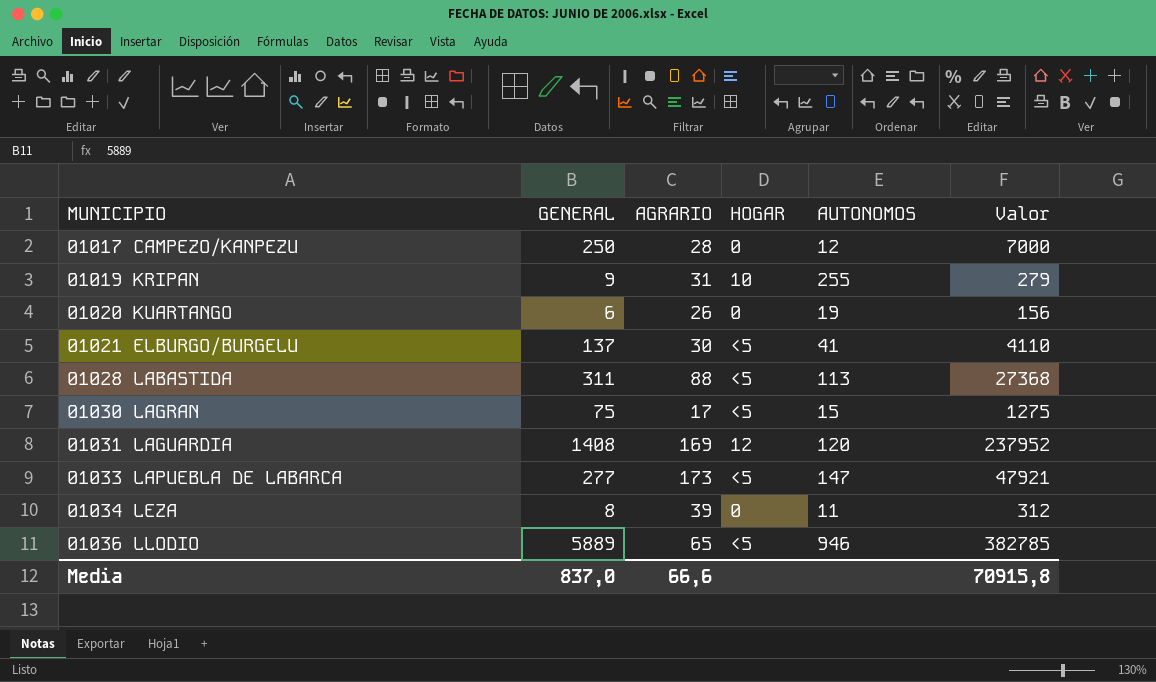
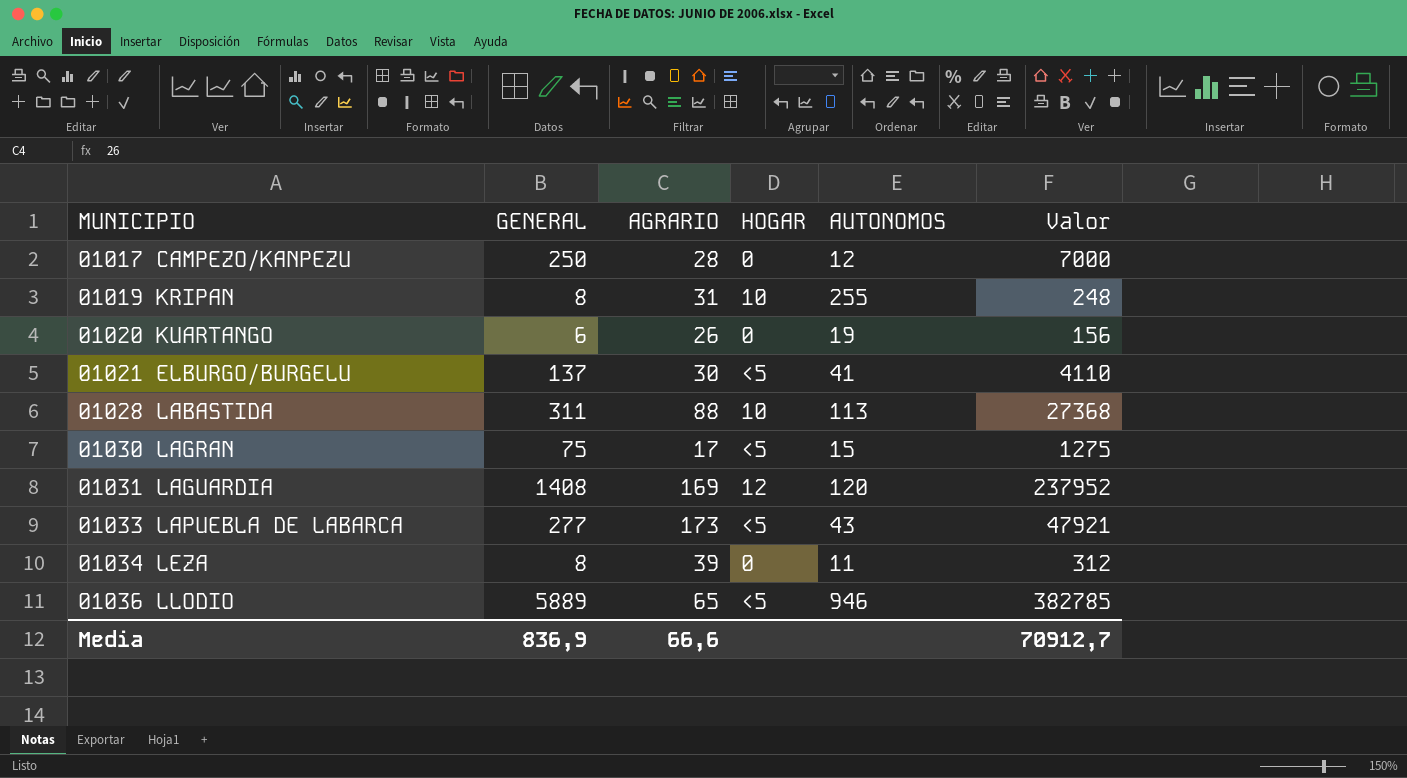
01019 KRIPAN | GENERAL: 9 -> 8
01019 KRIPAN | Valor: 279 -> 248
01028 LABASTIDA | HOGAR: <5 -> 10
01033 LAPUEBLA DE LABARCA | AUTONOMOS: 147 -> 43
Media | GENERAL: 837,0 -> 836,9
Media | Valor: 70915,8 -> 70912,7

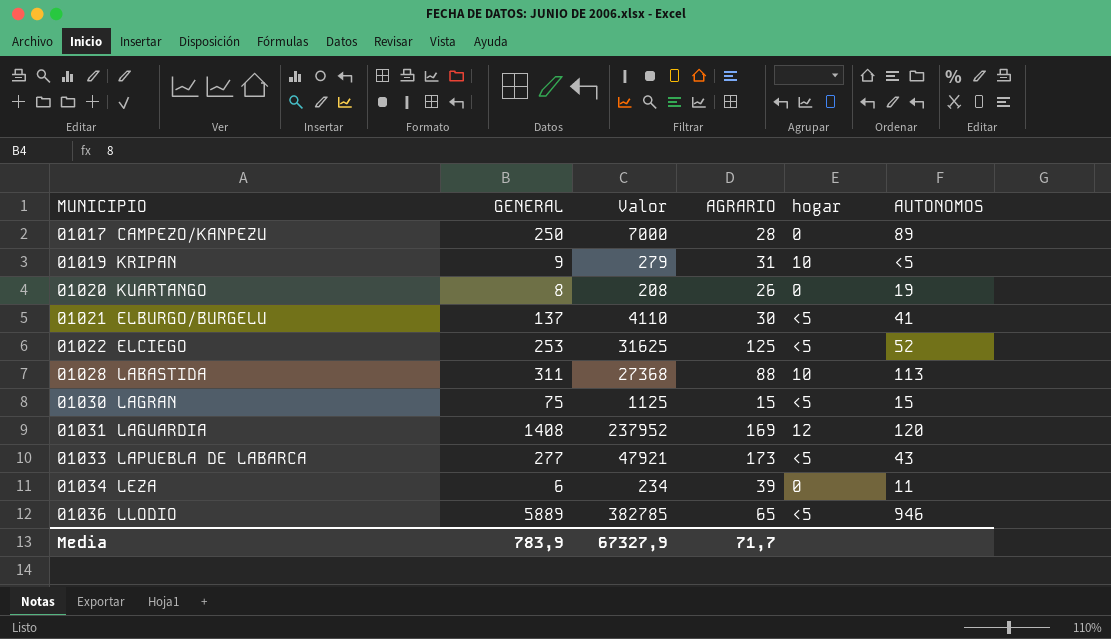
column Valor | position: 6 -> 3
column name: HOGAR -> hogar
01017 CAMPEZO/KANPEZU | AUTONOMOS: 12 -> 89
01019 KRIPAN | GENERAL: 8 -> 9
01019 KRIPAN | Valor: 248 -> 279
01019 KRIPAN | AUTONOMOS: 255 -> <5
01020 KUARTANGO | GENERAL: 6 -> 8
01020 KUARTANGO | Valor: 156 -> 208
row 01022 ELCIEGO: none -> 253 | 31625 | 125 | <5 | 52
01030 LAGRAN | Valor: 1275 -> 1125
01030 LAGRAN | AGRARIO: 17 -> 15
01034 LEZA | GENERAL: 8 -> 6
01034 LEZA | Valor: 312 -> 234
Media | GENERAL: 836,9 -> 783,9
Media | Valor: 70912,7 -> 67327,9
Media | AGRARIO: 66,6 -> 71,7

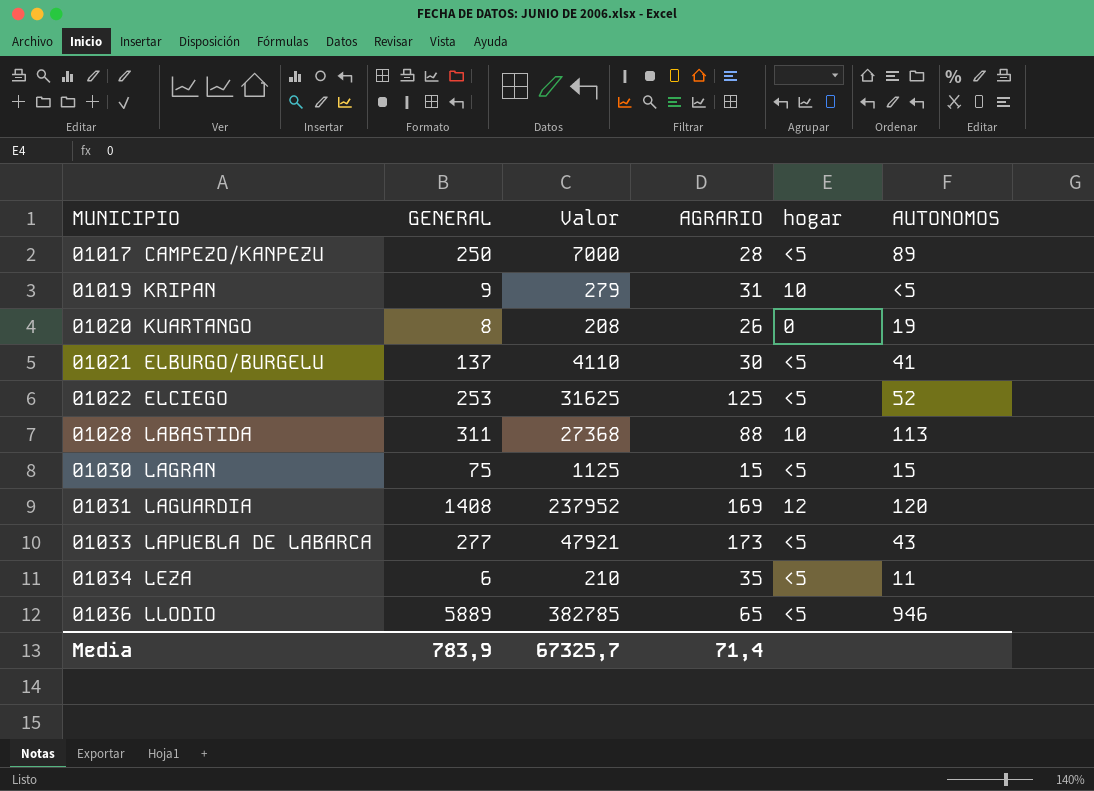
01017 CAMPEZO/KANPEZU | hogar: 0 -> <5
01034 LEZA | Valor: 234 -> 210
01034 LEZA | AGRARIO: 39 -> 35
01034 LEZA | hogar: 0 -> <5
Media | Valor: 67327,9 -> 67325,7
Media | AGRARIO: 71,7 -> 71,4

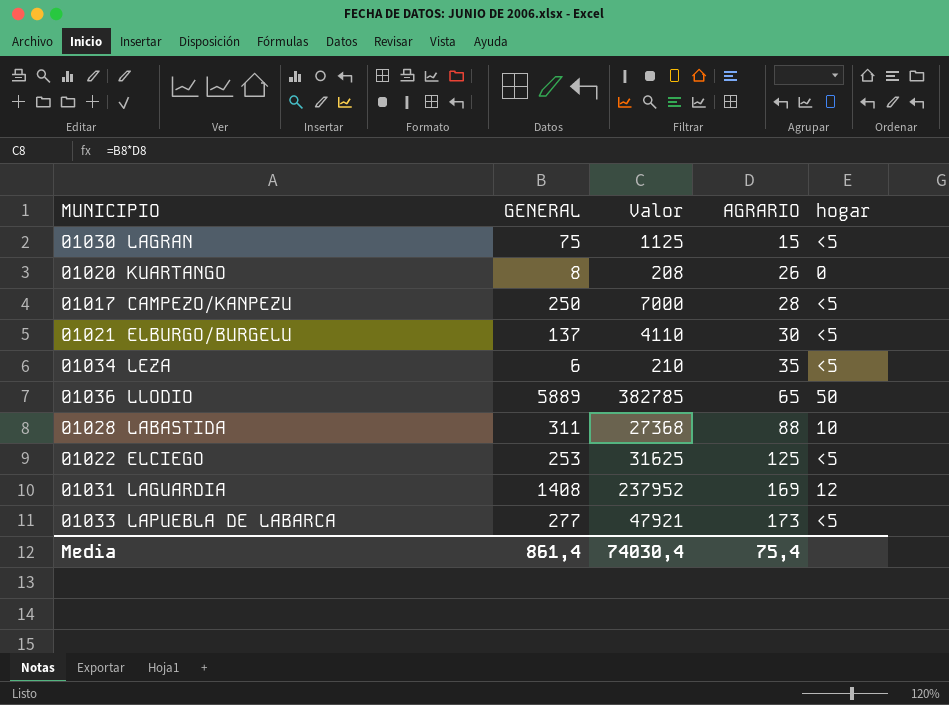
row order: MUNICIPIO ascending -> AGRARIO ascending
column AUTONOMOS | position: 6 -> none
row 01019 KRIPAN: 9 | 279 | 31 | 10 | <5 -> none
01036 LLODIO | hogar: <5 -> 50
Media | GENERAL: 783,9 -> 861,4
Media | Valor: 67325,7 -> 74030,4
Media | AGRARIO: 71,4 -> 75,4

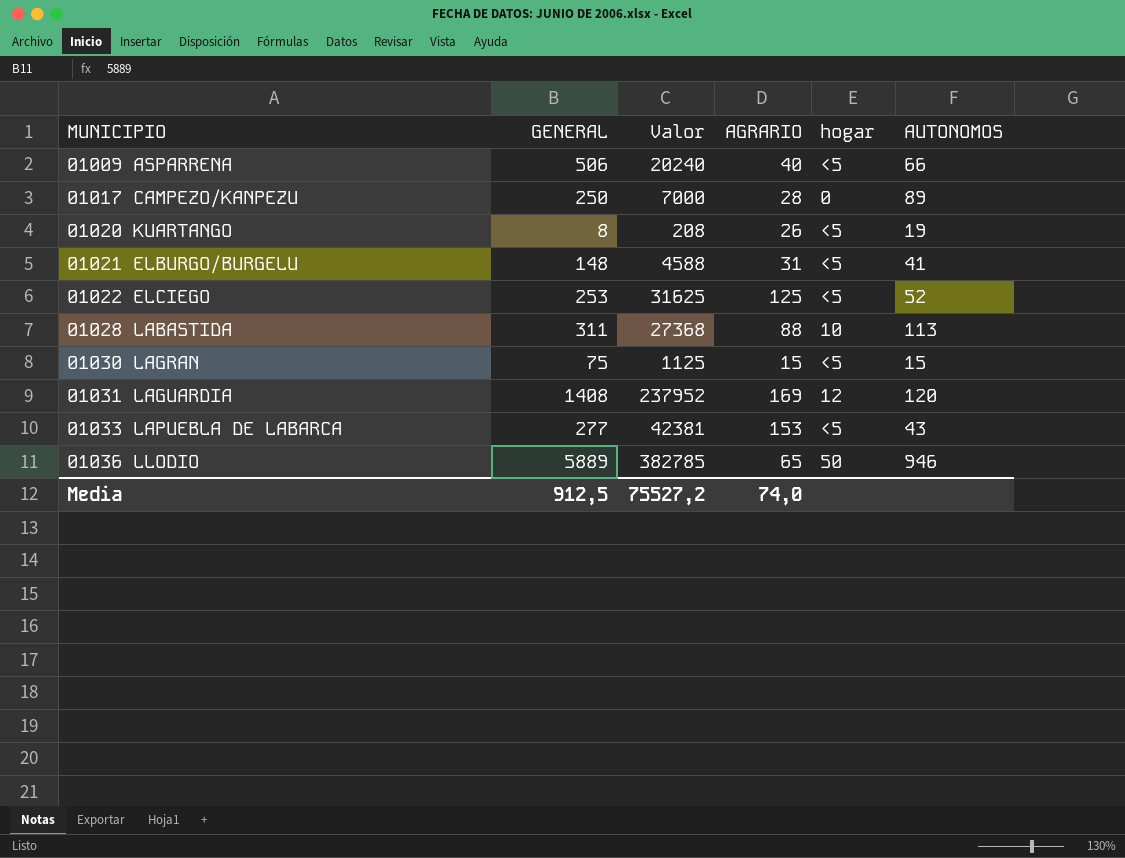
row order: AGRARIO ascending -> MUNICIPIO ascending
column AUTONOMOS | position: none -> 6
row 01034 LEZA: 6 | 210 | 35 | <5 -> none
row 01009 ASPARRENA: none -> 506 | 20240 | 40 | <5 | 66
01017 CAMPEZO/KANPEZU | hogar: <5 -> 0
01020 KUARTANGO | hogar: 0 -> <5
01021 ELBURGO/BURGELU | GENERAL: 137 -> 148
01021 ELBURGO/BURGELU | Valor: 4110 -> 4588
01021 ELBURGO/BURGELU | AGRARIO: 30 -> 31
01033 LAPUEBLA DE LABARCA | Valor: 47921 -> 42381
01033 LAPUEBLA DE LABARCA | AGRARIO: 173 -> 153
Media | GENERAL: 861,4 -> 912,5
Media | Valor: 74030,4 -> 75527,2
Media | AGRARIO: 75,4 -> 74,0

